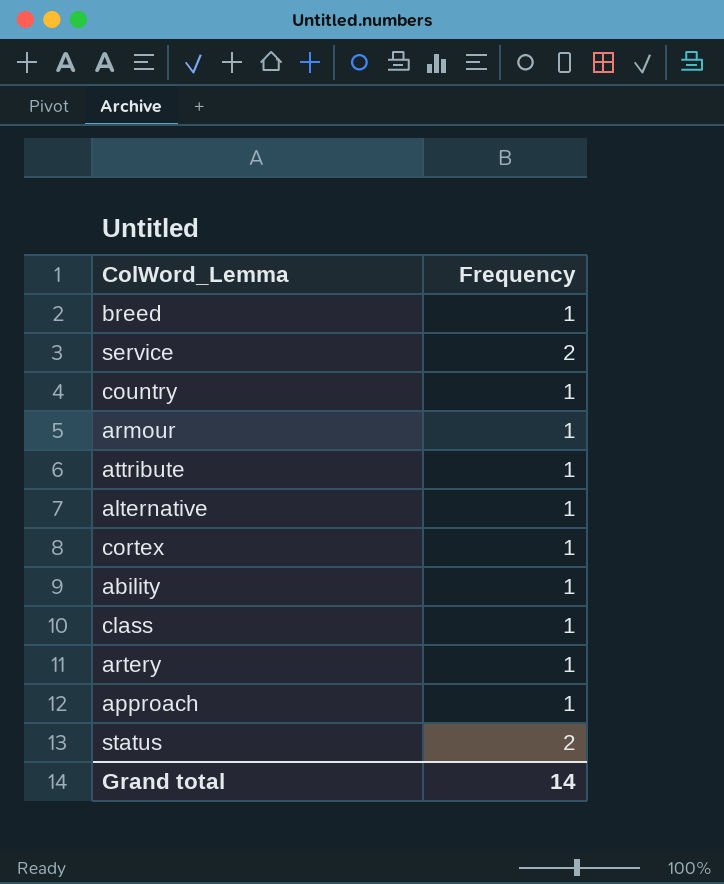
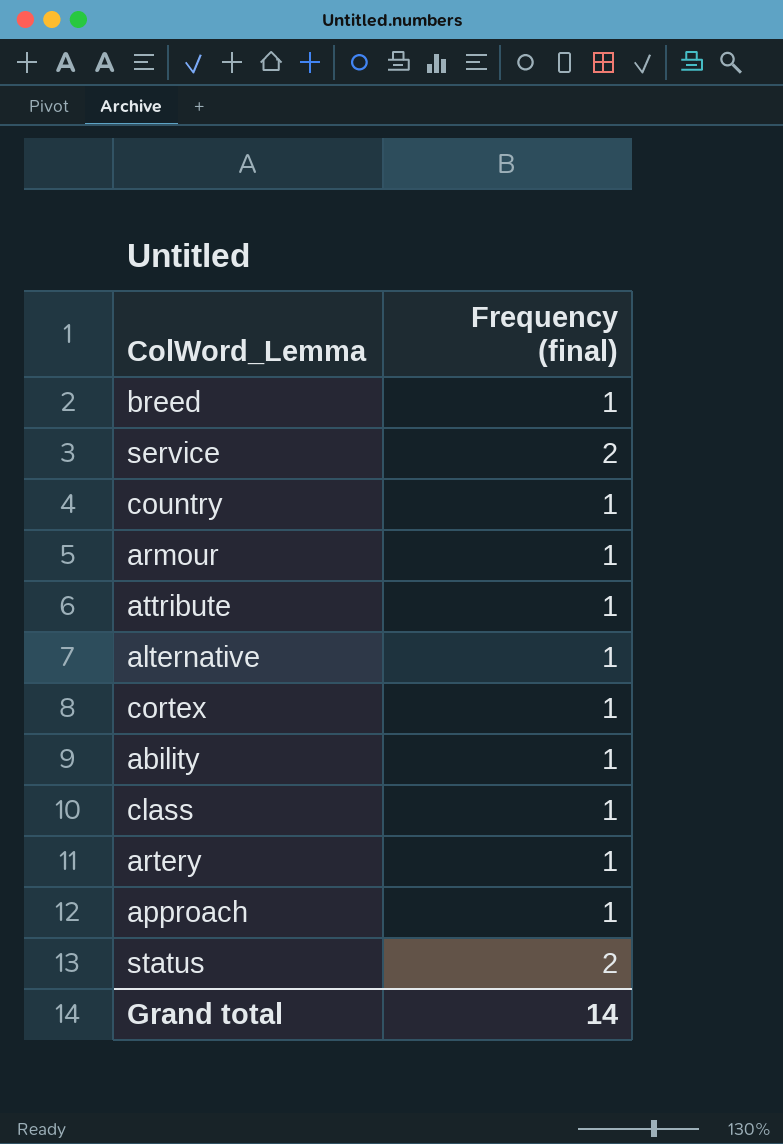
column name: Frequency -> Frequency (final)

